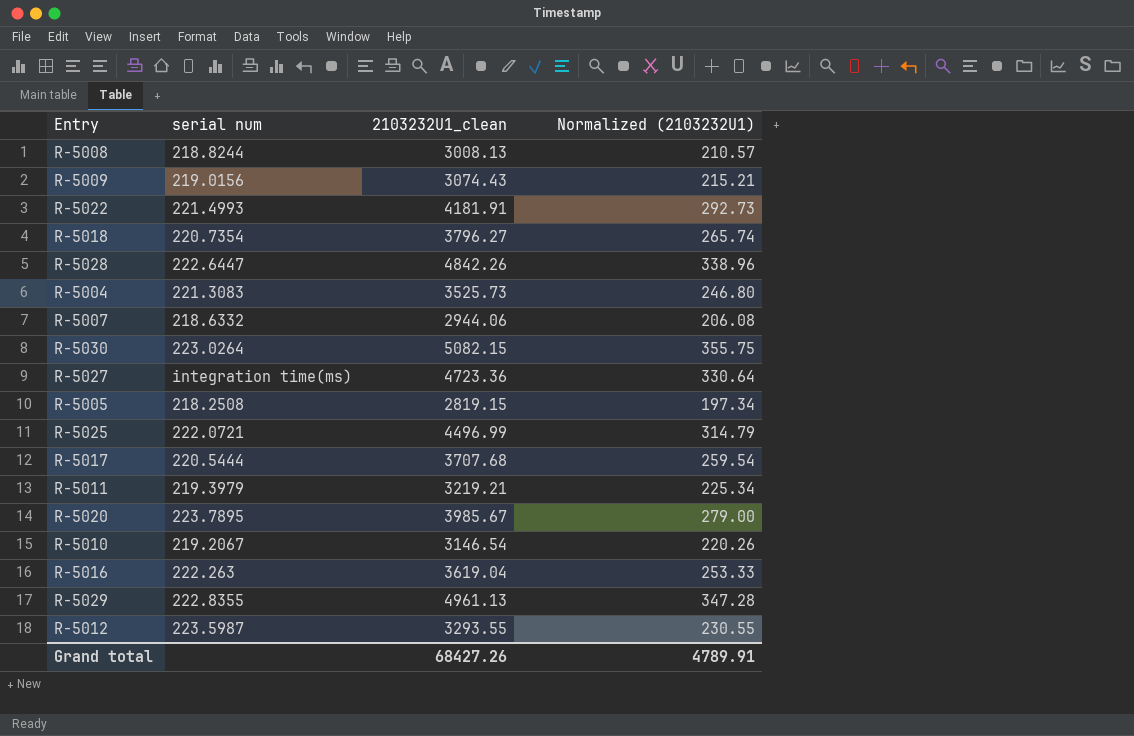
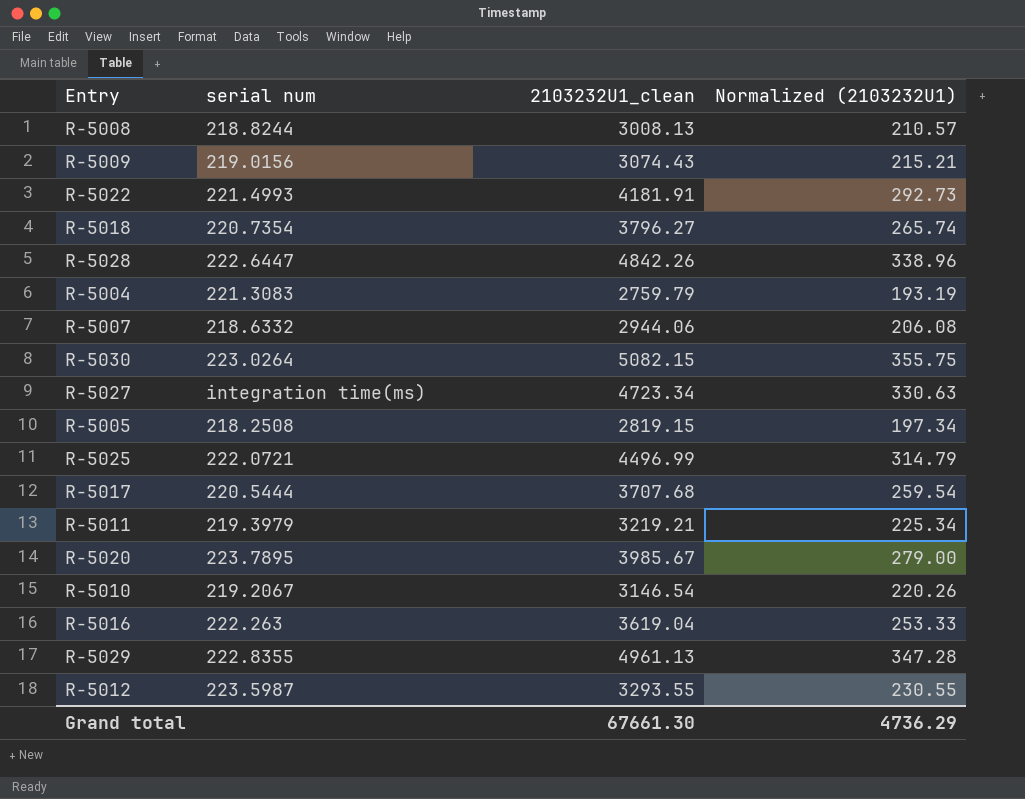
R-5004 | 2103232U1_clean: 3525.73 -> 2759.79
R-5004 | Normalized (2103232U1): 246.80 -> 193.19
R-5027 | 2103232U1_clean: 4723.36 -> 4723.34
R-5027 | Normalized (2103232U1): 330.64 -> 330.63
Grand total | 2103232U1_clean: 68427.26 -> 67661.30
Grand total | Normalized (2103232U1): 4789.91 -> 4736.29

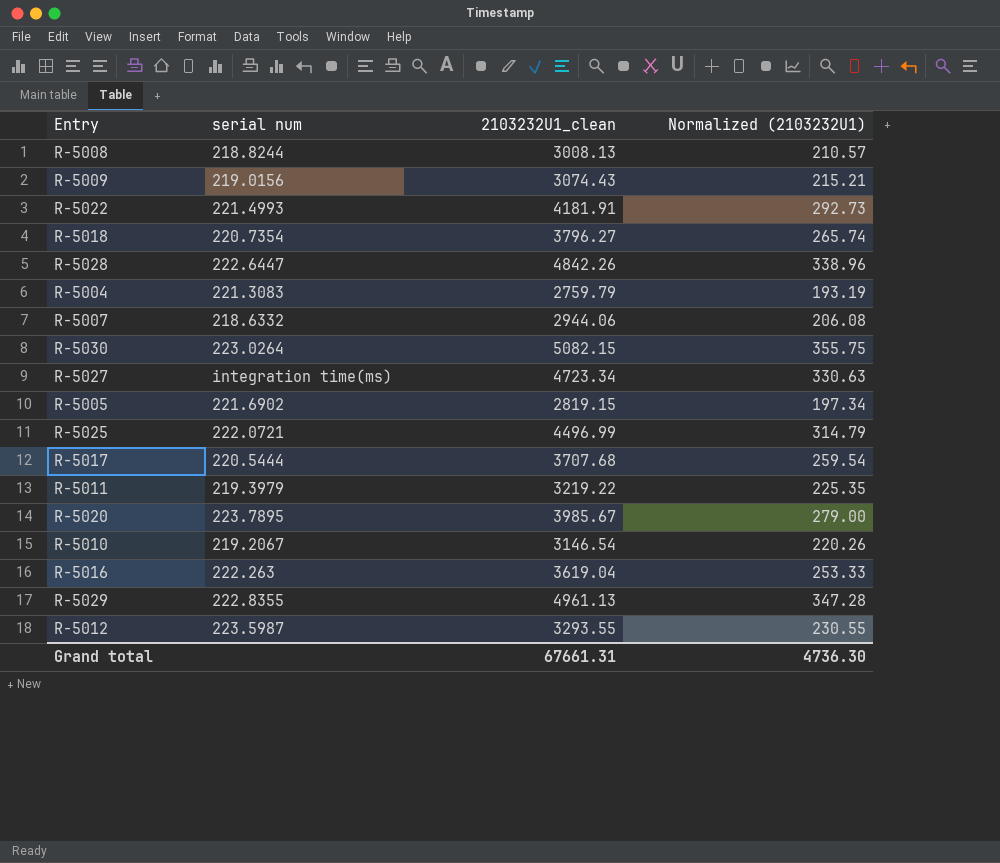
R-5005 | serial num: 218.2508 -> 221.6902
R-5011 | 2103232U1_clean: 3219.21 -> 3219.22
R-5011 | Normalized (2103232U1): 225.34 -> 225.35
Grand total | 2103232U1_clean: 67661.30 -> 67661.31
Grand total | Normalized (2103232U1): 4736.29 -> 4736.30

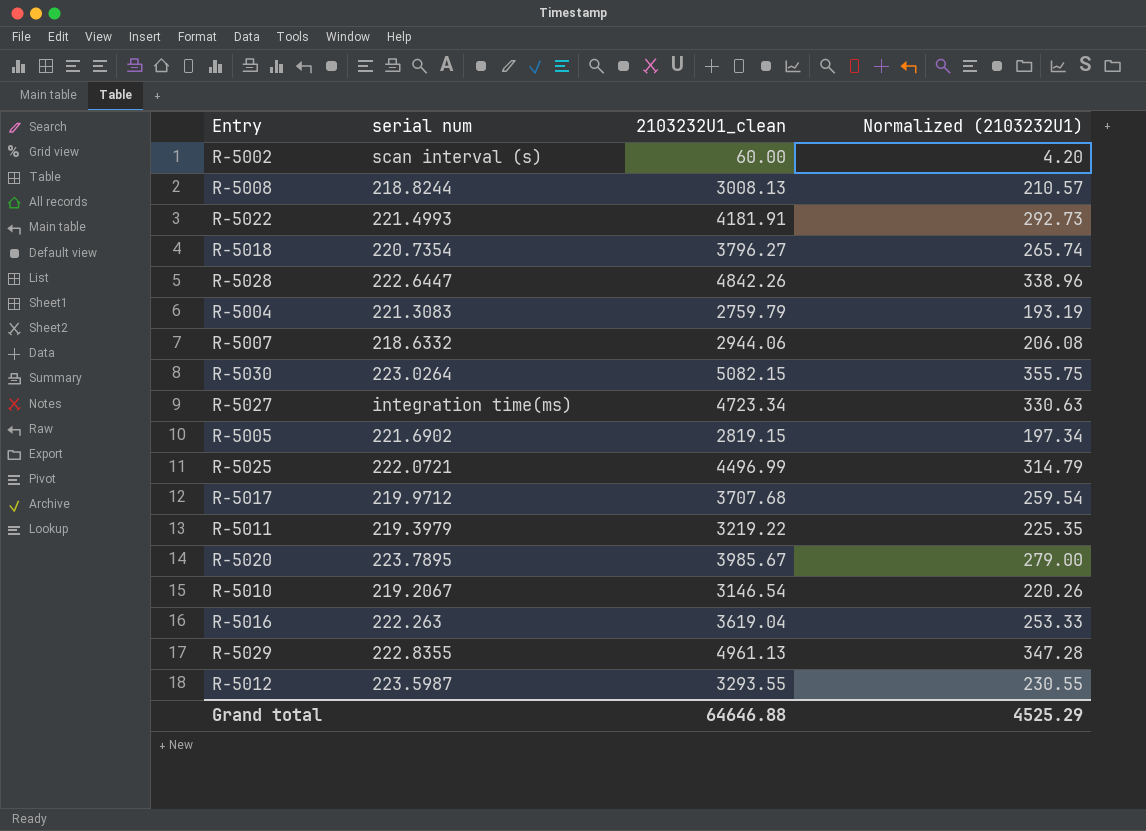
row R-5009: 219.0156 | 3074.43 | 215.21 -> none
row R-5002: none -> scan interval (s) | 60.00 | 4.20
R-5017 | serial num: 220.5444 -> 219.9712
Grand total | 2103232U1_clean: 67661.31 -> 64646.88
Grand total | Normalized (2103232U1): 4736.30 -> 4525.29

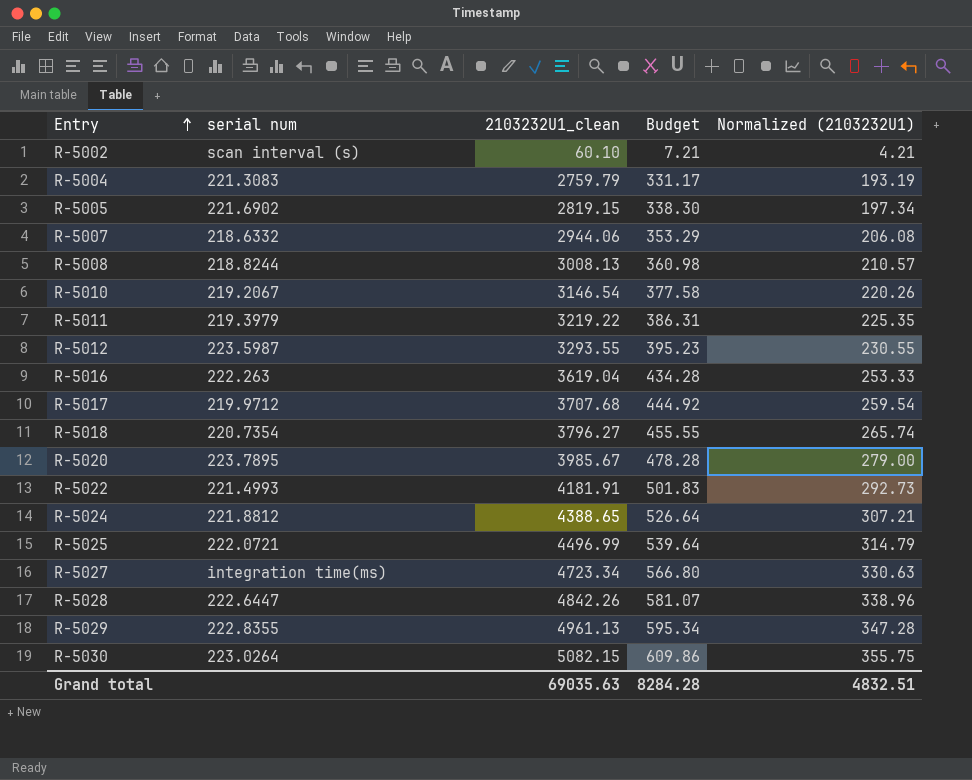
row order: none -> Entry ascending
column Budget | formula: none -> [2103232U1_clean] * 0.12
R-5002 | 2103232U1_clean: 60.00 -> 60.10
R-5002 | Normalized (2103232U1): 4.20 -> 4.21
row R-5024: none -> 221.8812 | 4388.65 | 526.64 | 307.21
Grand total | 2103232U1_clean: 64646.88 -> 69035.63
Grand total | Normalized (2103232U1): 4525.29 -> 4832.51

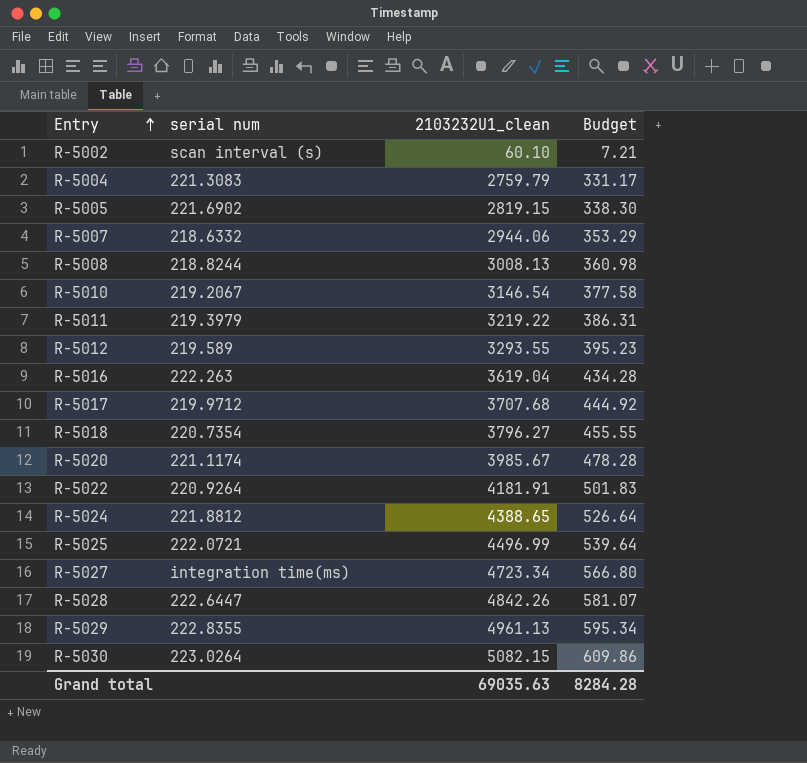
column Normalized (2103232U1) | formula: [2103232U1_clean] * 0.07 -> none
R-5012 | serial num: 223.5987 -> 219.589
R-5020 | serial num: 223.7895 -> 221.1174
R-5022 | serial num: 221.4993 -> 220.9264

